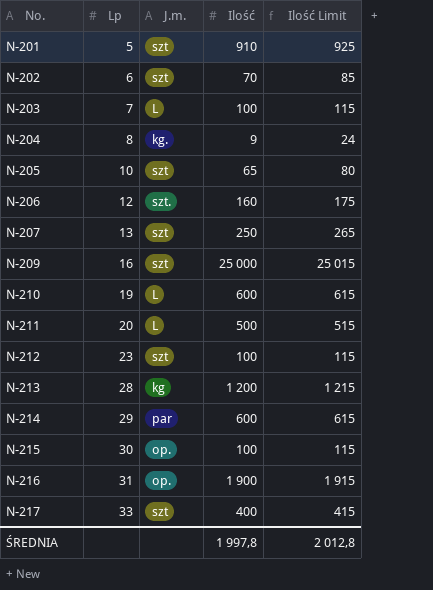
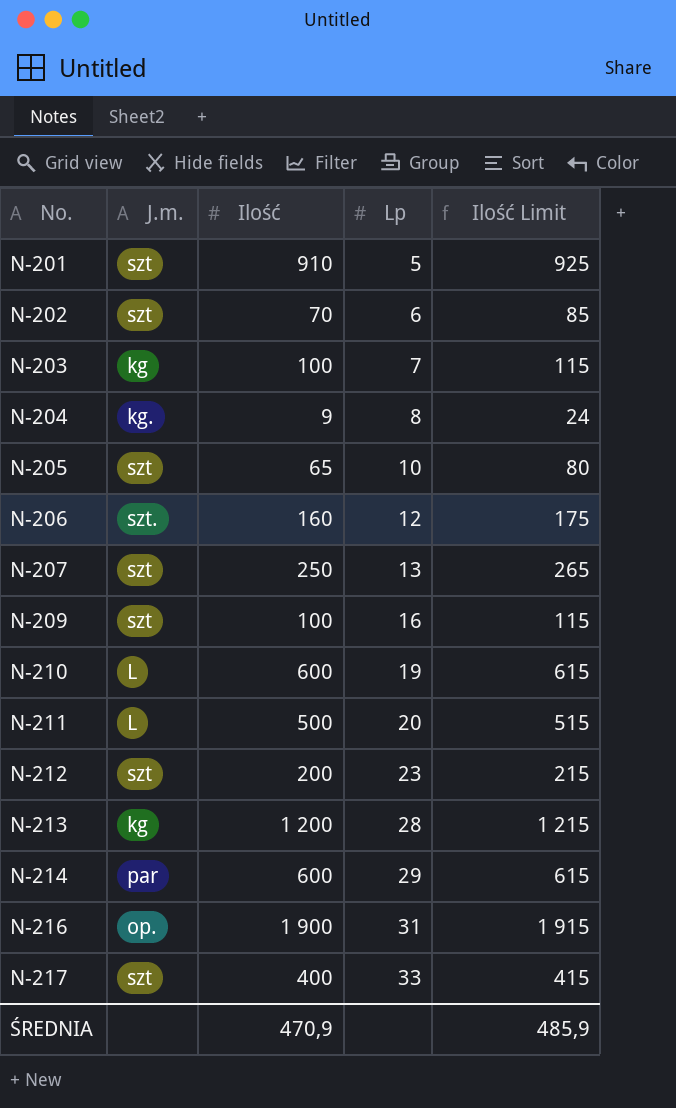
column Lp | position: 2 -> 4
row N-215: 30 | op. | 100 | 115 -> none
N-203 | J.m.: L -> kg
N-209 | Ilość: 25 000 -> 100
N-209 | Ilość Limit: 25 015 -> 115
N-212 | Ilość: 100 -> 200
N-212 | Ilość Limit: 115 -> 215
ŚREDNIA | Ilość: 1 997,8 -> 470,9
ŚREDNIA | Ilość Limit: 2 012,8 -> 485,9

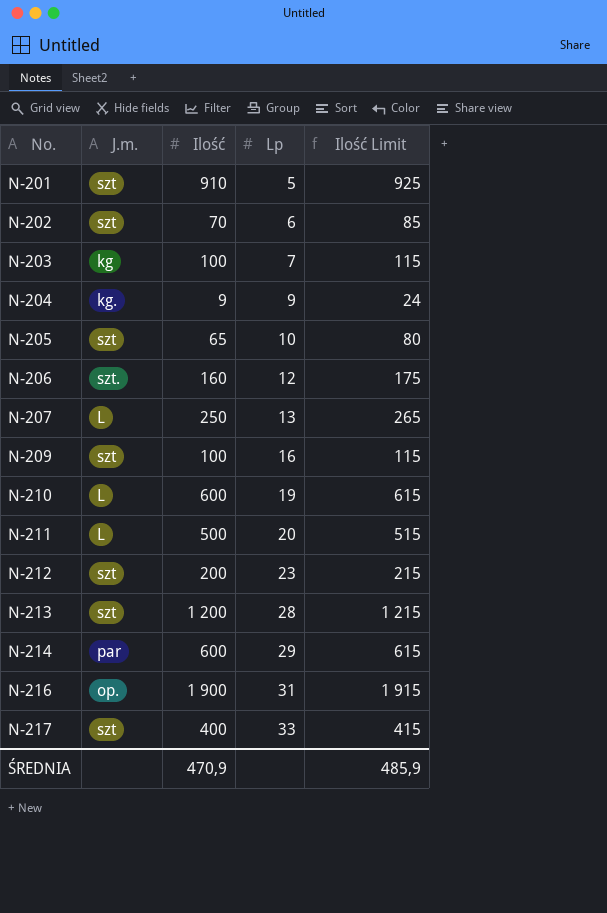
N-204 | Lp: 8 -> 9
N-207 | J.m.: szt -> L
N-213 | J.m.: kg -> szt

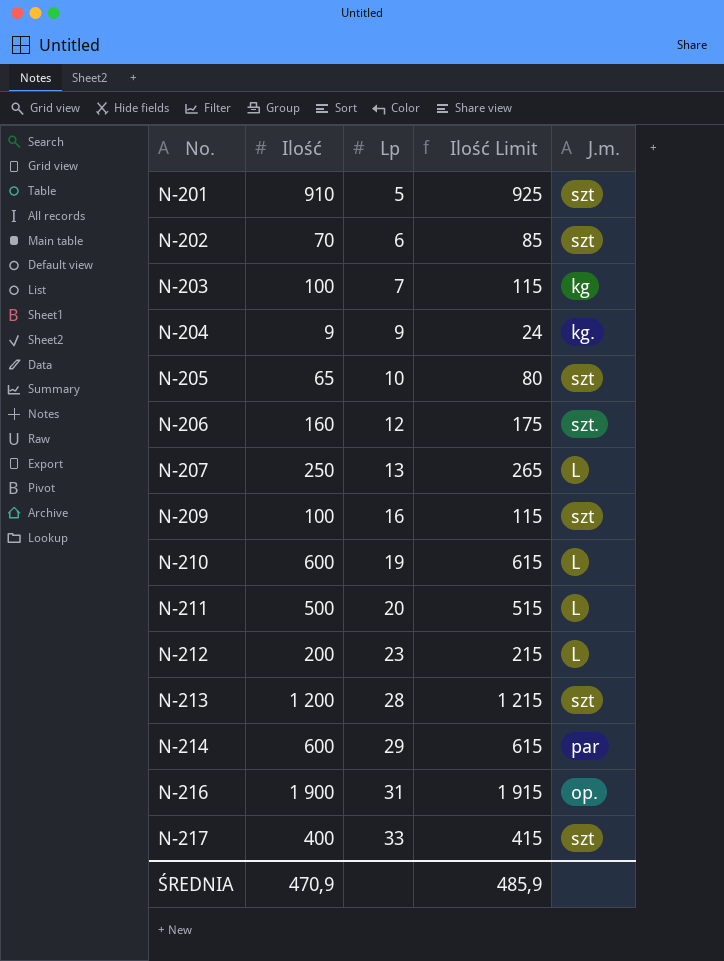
column J.m. | position: 2 -> 5
N-212 | J.m.: szt -> L

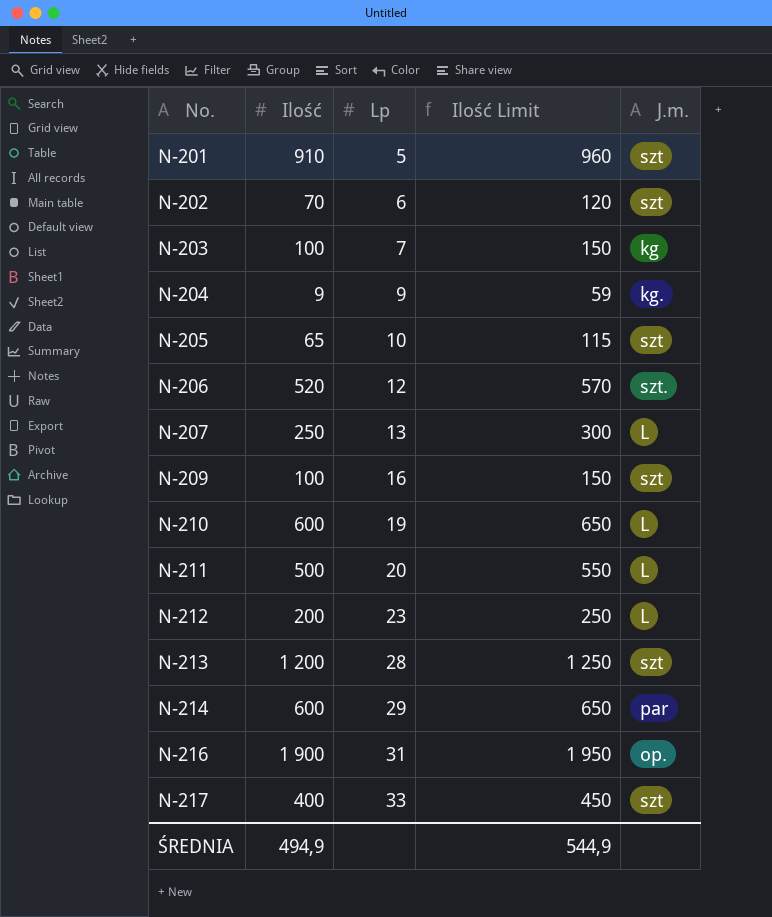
column Ilość Limit | formula: [Ilość] + 15 -> [Ilość] + 50
N-206 | Ilość: 160 -> 520
ŚREDNIA | Ilość: 470,9 -> 494,9
ŚREDNIA | Ilość Limit: 485,9 -> 544,9

